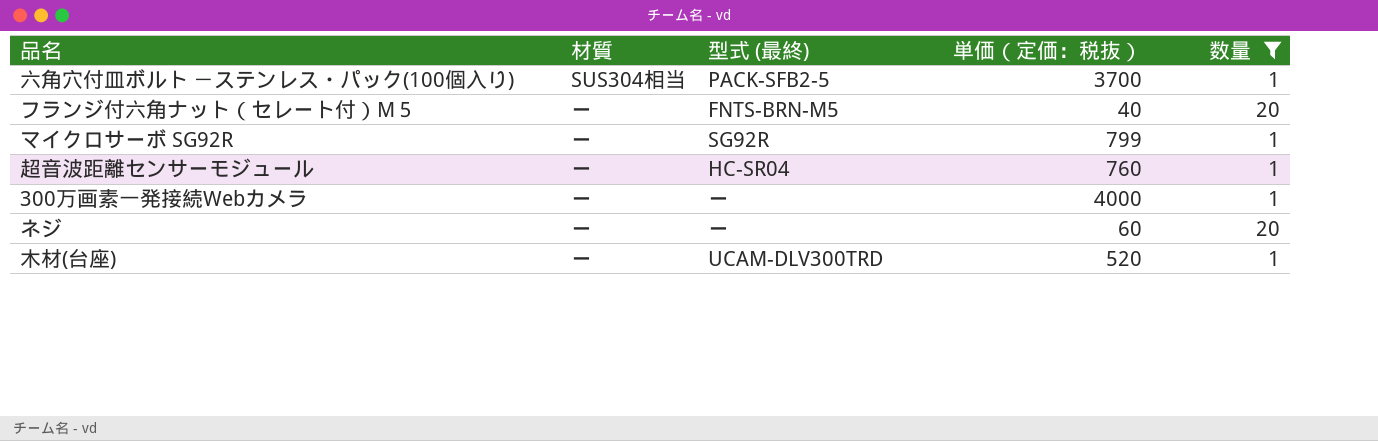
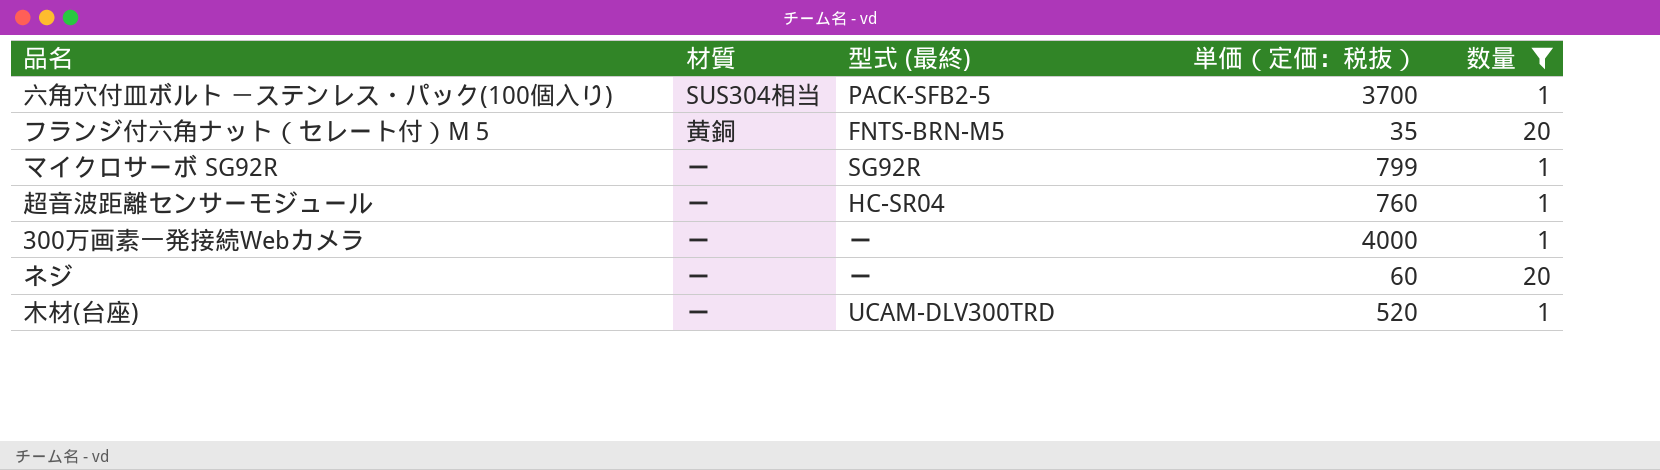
フランジ付六角ナット（セレート付）M５ | 材質: ー -> 黄銅
フランジ付六角ナット（セレート付）M５ | 単価（定価：税抜）: 40 -> 35

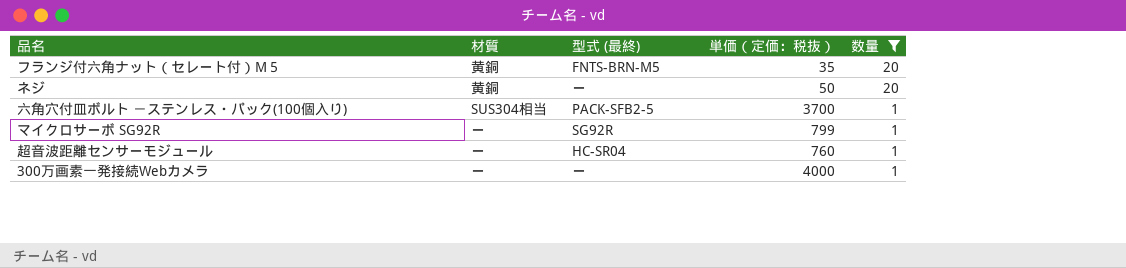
row order: none -> 数量 descending
row 木材(台座): ー | UCAM-DLV300TRD | 520 | 1 -> none
ネジ | 材質: ー -> 黄銅
ネジ | 単価（定価：税抜）: 60 -> 50

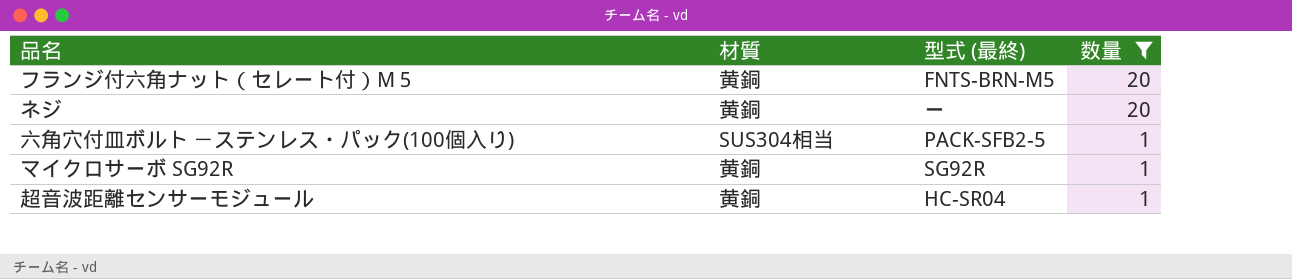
column 単価（定価：税抜） | position: 4 -> none
row 300万画素一発接続Webカメラ: ー | ー | 4000 | 1 -> none
マイクロサーボ SG92R | 材質: ー -> 黄銅
超音波距離センサーモジュール | 材質: ー -> 黄銅

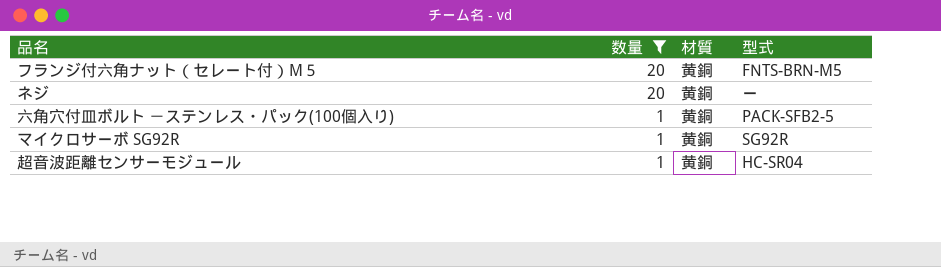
column 数量 | position: 4 -> 2
column name: 型式 (最終) -> 型式
六角穴付皿ボルト －ステンレス・パック(100個入り) | 材質: SUS304相当 -> 黄銅

